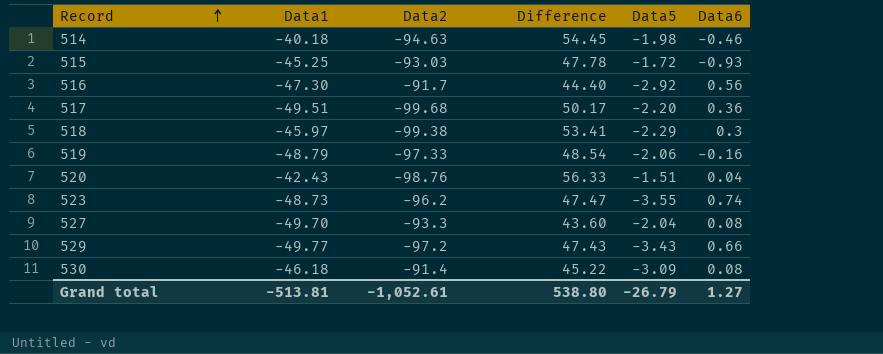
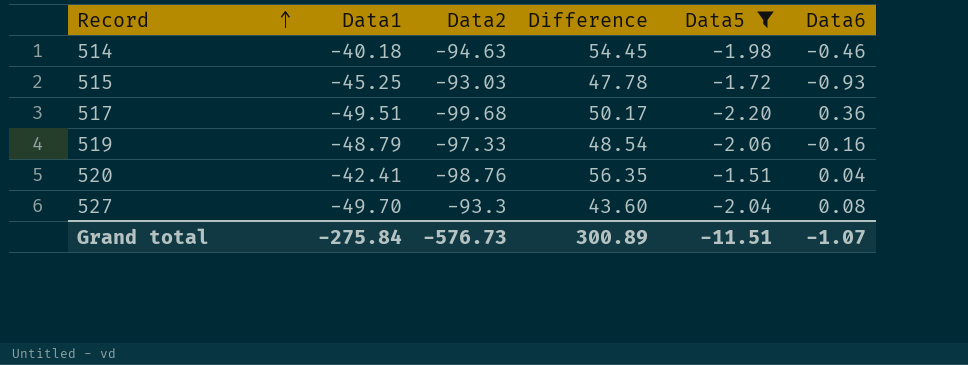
filter: none -> Data5 >= -2.20
520 | Data1: -42.43 -> -42.41
520 | Difference: 56.33 -> 56.35
Grand total | Data1: -513.81 -> -275.84
Grand total | Data2: -1,052.61 -> -576.73
Grand total | Difference: 538.80 -> 300.89
Grand total | Data5: -26.79 -> -11.51
Grand total | Data6: 1.27 -> -1.07

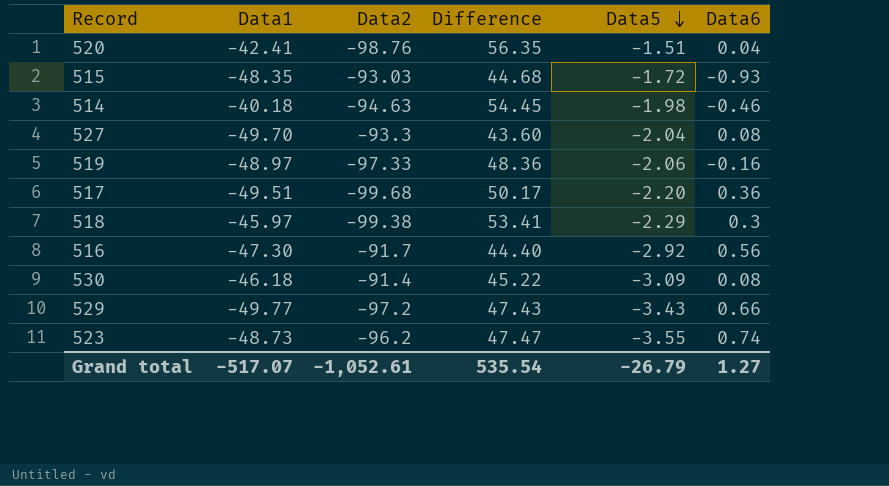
filter: Data5 >= -2.20 -> none
row order: Record ascending -> Data5 descending
515 | Data1: -45.25 -> -48.35
515 | Difference: 47.78 -> 44.68
519 | Data1: -48.79 -> -48.97
519 | Difference: 48.54 -> 48.36
Grand total | Data1: -275.84 -> -517.07
Grand total | Data2: -576.73 -> -1,052.61
Grand total | Difference: 300.89 -> 535.54
Grand total | Data5: -11.51 -> -26.79
Grand total | Data6: -1.07 -> 1.27

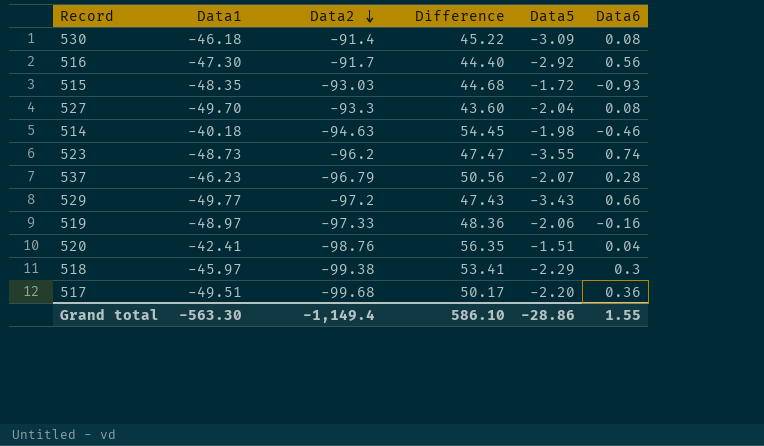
row order: Data5 descending -> Data2 descending
row 537: none -> -46.23 | -96.79 | 50.56 | -2.07 | 0.28
Grand total | Data1: -517.07 -> -563.30
Grand total | Data2: -1,052.61 -> -1,149.4
Grand total | Difference: 535.54 -> 586.10
Grand total | Data5: -26.79 -> -28.86
Grand total | Data6: 1.27 -> 1.55

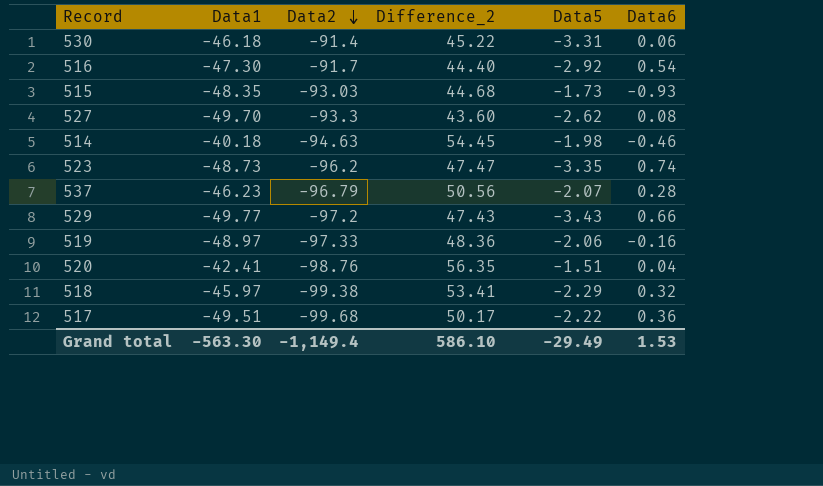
column name: Difference -> Difference_2
530 | Data5: -3.09 -> -3.31
530 | Data6: 0.08 -> 0.06
516 | Data6: 0.56 -> 0.54
515 | Data5: -1.72 -> -1.73
527 | Data5: -2.04 -> -2.62
523 | Data5: -3.55 -> -3.35
518 | Data6: 0.3 -> 0.32
517 | Data5: -2.20 -> -2.22
Grand total | Data5: -28.86 -> -29.49
Grand total | Data6: 1.55 -> 1.53

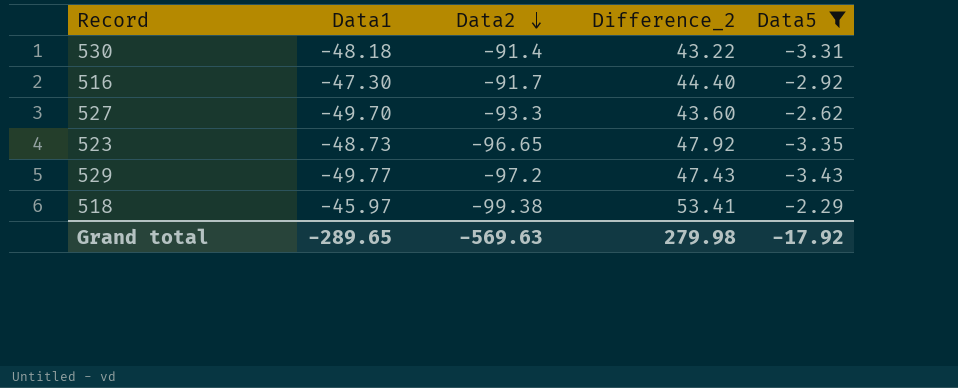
filter: none -> Data5 <= -2.29
column Data6 | position: 6 -> none
530 | Data1: -46.18 -> -48.18
530 | Difference_2: 45.22 -> 43.22
523 | Data2: -96.2 -> -96.65
523 | Difference_2: 47.47 -> 47.92
Grand total | Data1: -563.30 -> -289.65
Grand total | Data2: -1,149.4 -> -569.63
Grand total | Difference_2: 586.10 -> 279.98
Grand total | Data5: -29.49 -> -17.92

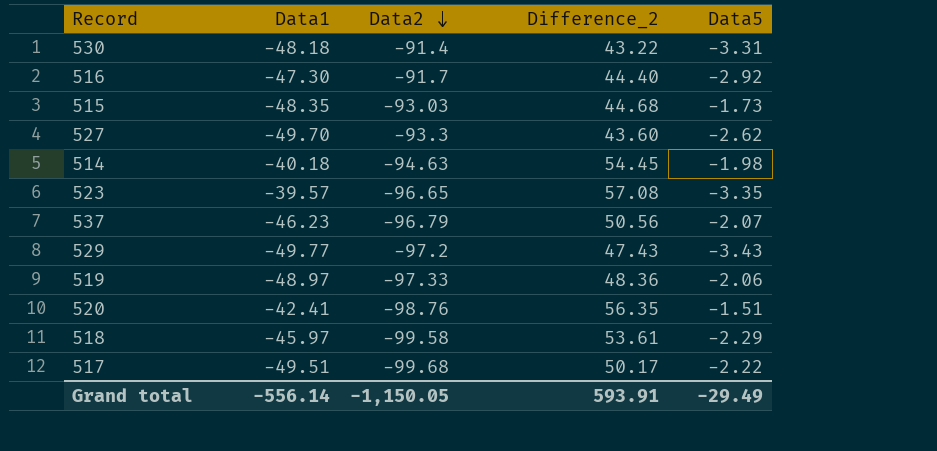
filter: Data5 <= -2.29 -> none
523 | Data1: -48.73 -> -39.57
523 | Difference_2: 47.92 -> 57.08
518 | Data2: -99.38 -> -99.58
518 | Difference_2: 53.41 -> 53.61
Grand total | Data1: -289.65 -> -556.14
Grand total | Data2: -569.63 -> -1,150.05
Grand total | Difference_2: 279.98 -> 593.91
Grand total | Data5: -17.92 -> -29.49

